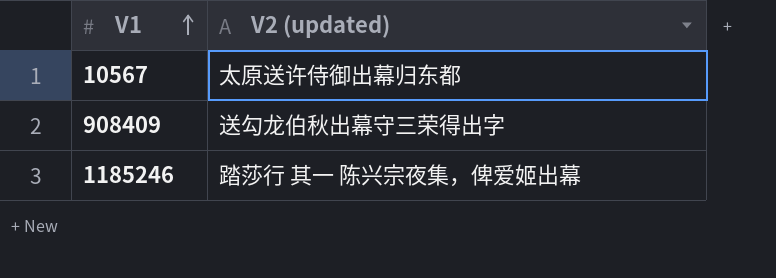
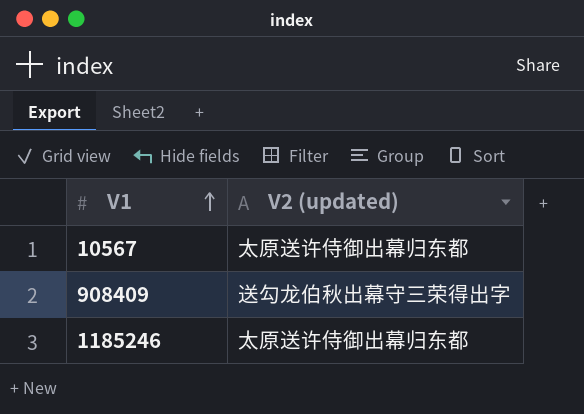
1185246 | V2 (updated): 踏莎行 其一 陈兴宗夜集，俾爱姬出幕 -> 太原送许侍御出幕归东都

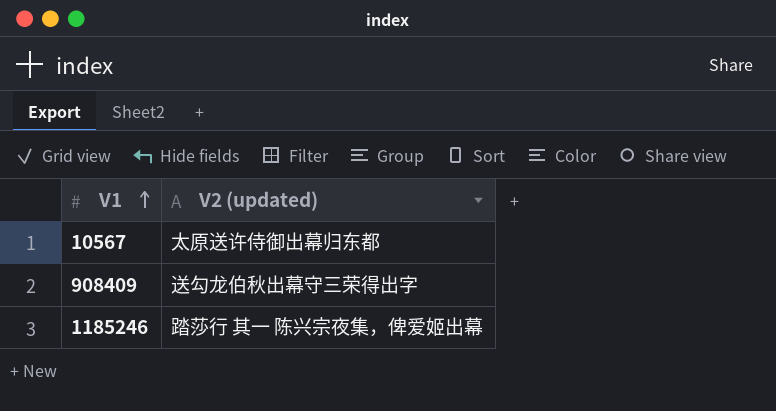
1185246 | V2 (updated): 太原送许侍御出幕归东都 -> 踏莎行 其一 陈兴宗夜集，俾爱姬出幕

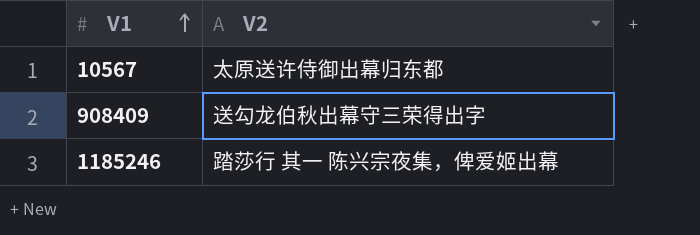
column name: V2 (updated) -> V2

